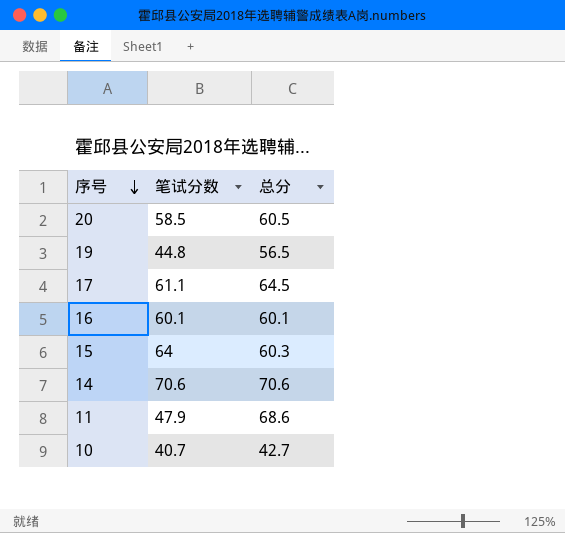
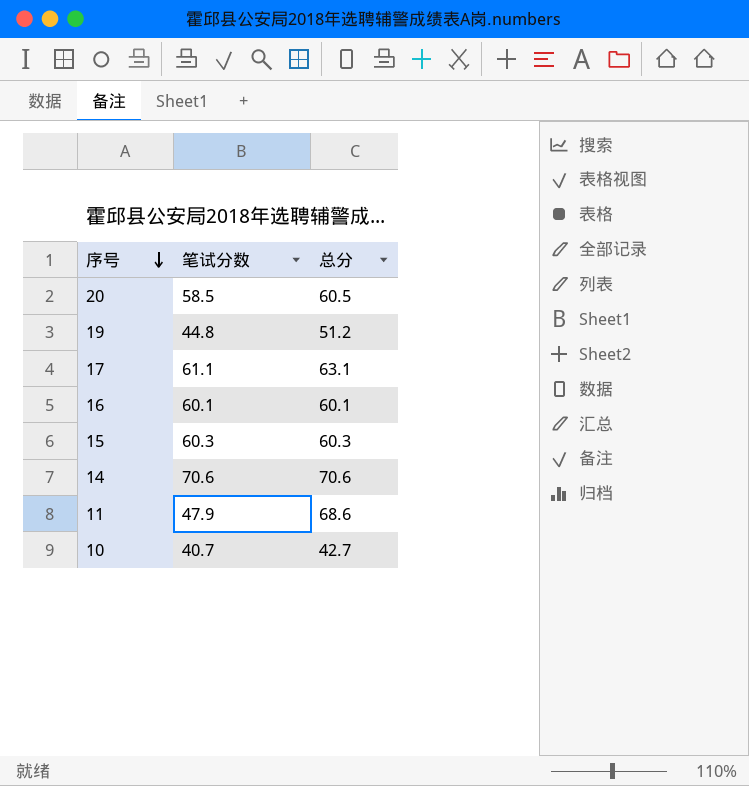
19 | 总分: 56.5 -> 51.2
17 | 总分: 64.5 -> 63.1
15 | 笔试分数: 64 -> 60.3

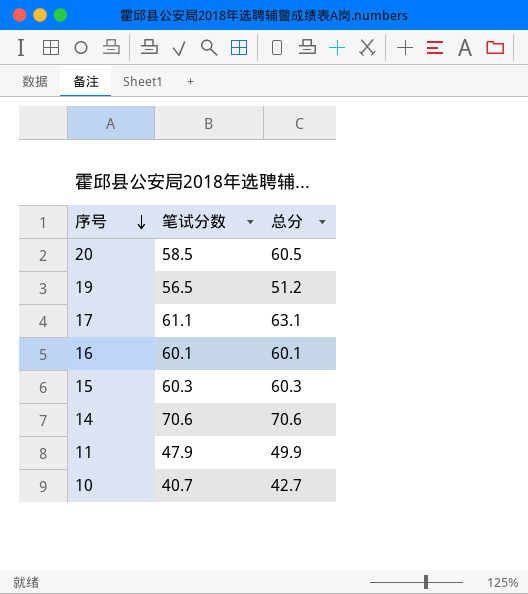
19 | 笔试分数: 44.8 -> 56.5
11 | 总分: 68.6 -> 49.9

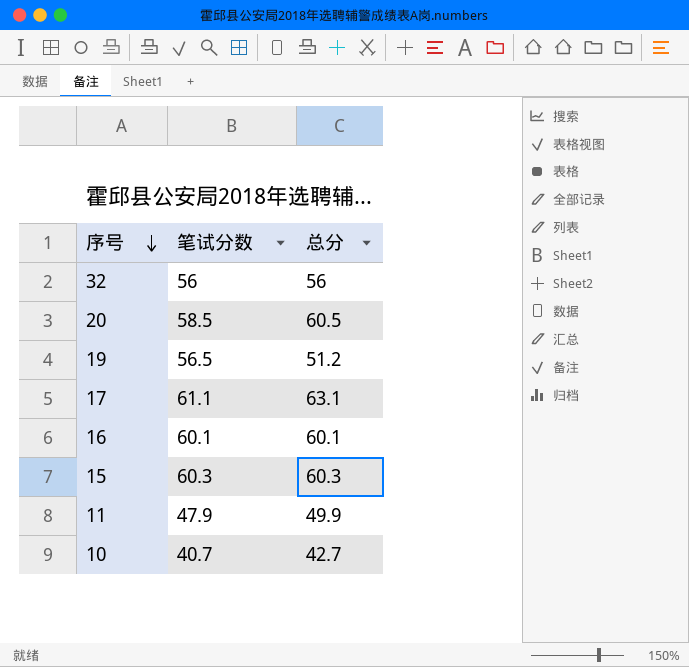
row 14: 70.6 | 70.6 -> none
row 32: none -> 56 | 56

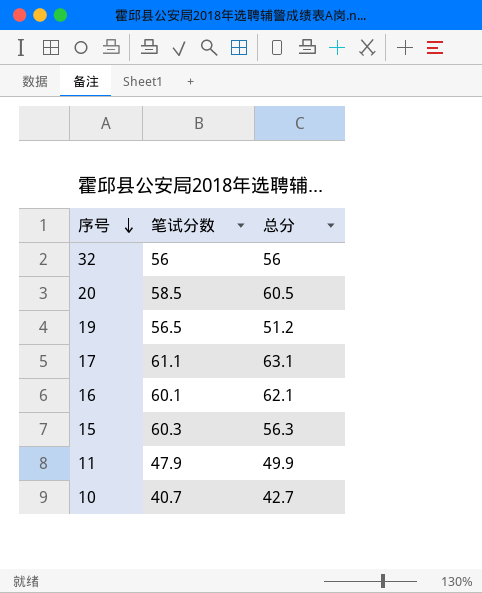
16 | 总分: 60.1 -> 62.1
15 | 总分: 60.3 -> 56.3

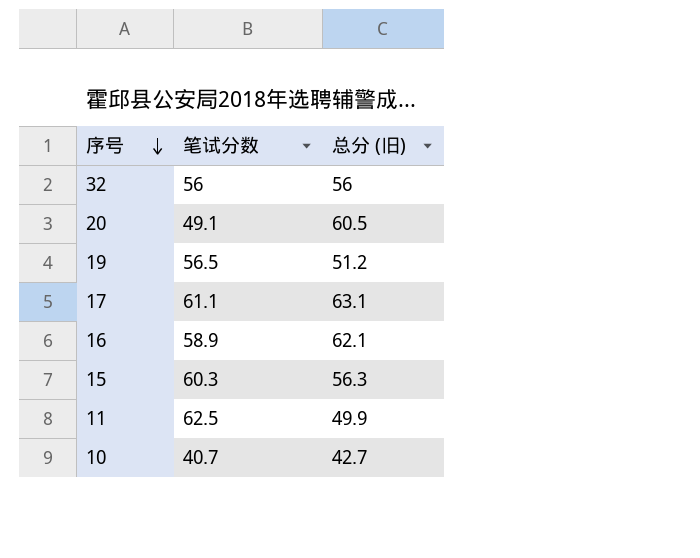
column name: 总分 -> 总分 (旧)
20 | 笔试分数: 58.5 -> 49.1
16 | 笔试分数: 60.1 -> 58.9
11 | 笔试分数: 47.9 -> 62.5

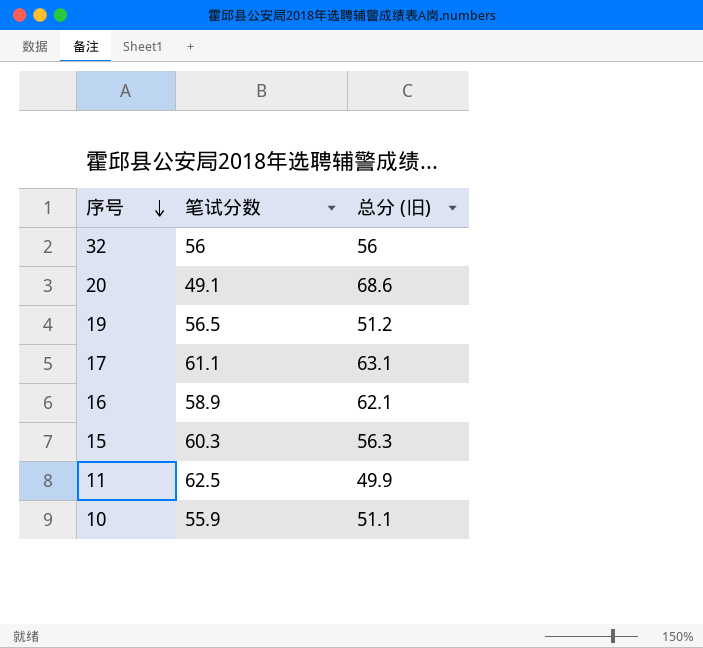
20 | 总分 (旧): 60.5 -> 68.6
10 | 笔试分数: 40.7 -> 55.9
10 | 总分 (旧): 42.7 -> 51.1

